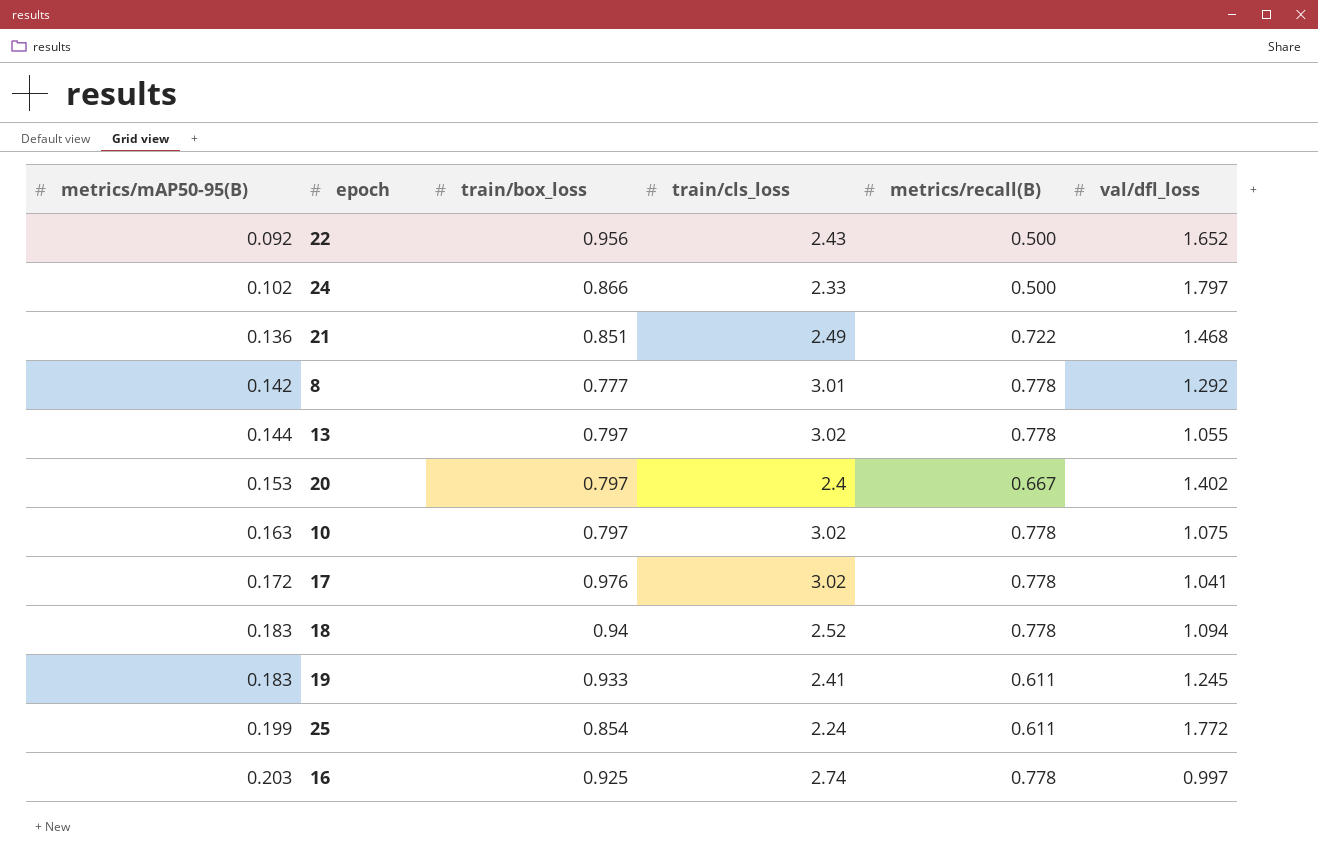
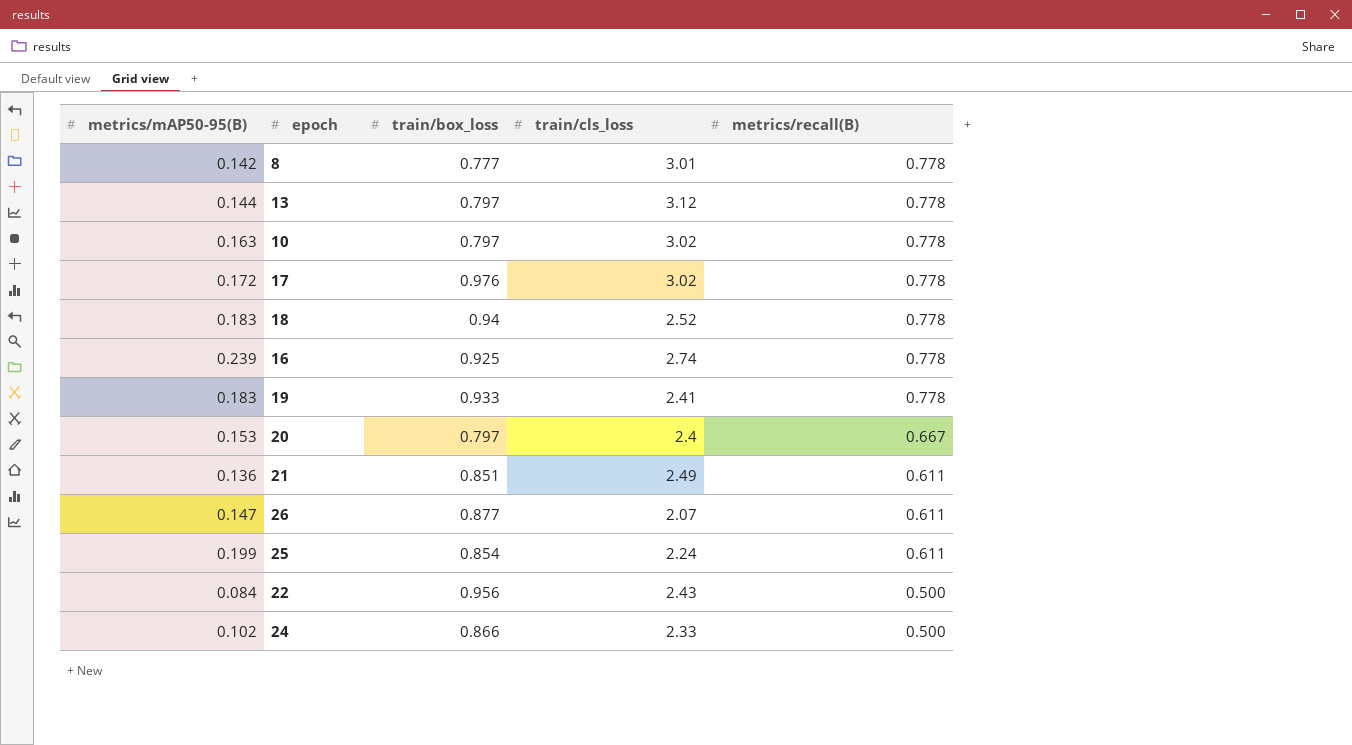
row order: metrics/mAP50-95(B) ascending -> metrics/recall(B) descending
column val/dfl_loss | position: 6 -> none
13 | train/cls_loss: 3.02 -> 3.12
16 | metrics/mAP50-95(B): 0.203 -> 0.239
19 | metrics/recall(B): 0.611 -> 0.778
21 | metrics/recall(B): 0.722 -> 0.611
row 26: none -> 0.147 | 0.877 | 2.07 | 0.611
22 | metrics/mAP50-95(B): 0.092 -> 0.084

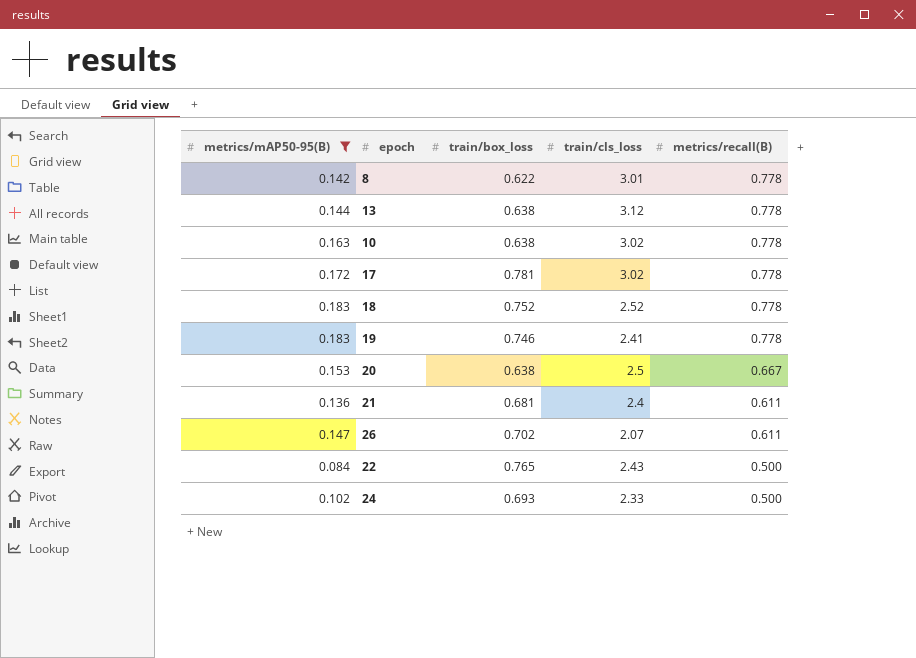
filter: none -> metrics/mAP50-95(B) <= 0.183
8 | train/box_loss: 0.777 -> 0.622
13 | train/box_loss: 0.797 -> 0.638
10 | train/box_loss: 0.797 -> 0.638
17 | train/box_loss: 0.976 -> 0.781
18 | train/box_loss: 0.94 -> 0.752
19 | train/box_loss: 0.933 -> 0.746
20 | train/box_loss: 0.797 -> 0.638
20 | train/cls_loss: 2.4 -> 2.5
21 | train/box_loss: 0.851 -> 0.681
21 | train/cls_loss: 2.49 -> 2.4
26 | train/box_loss: 0.877 -> 0.702
22 | train/box_loss: 0.956 -> 0.765
24 | train/box_loss: 0.866 -> 0.693

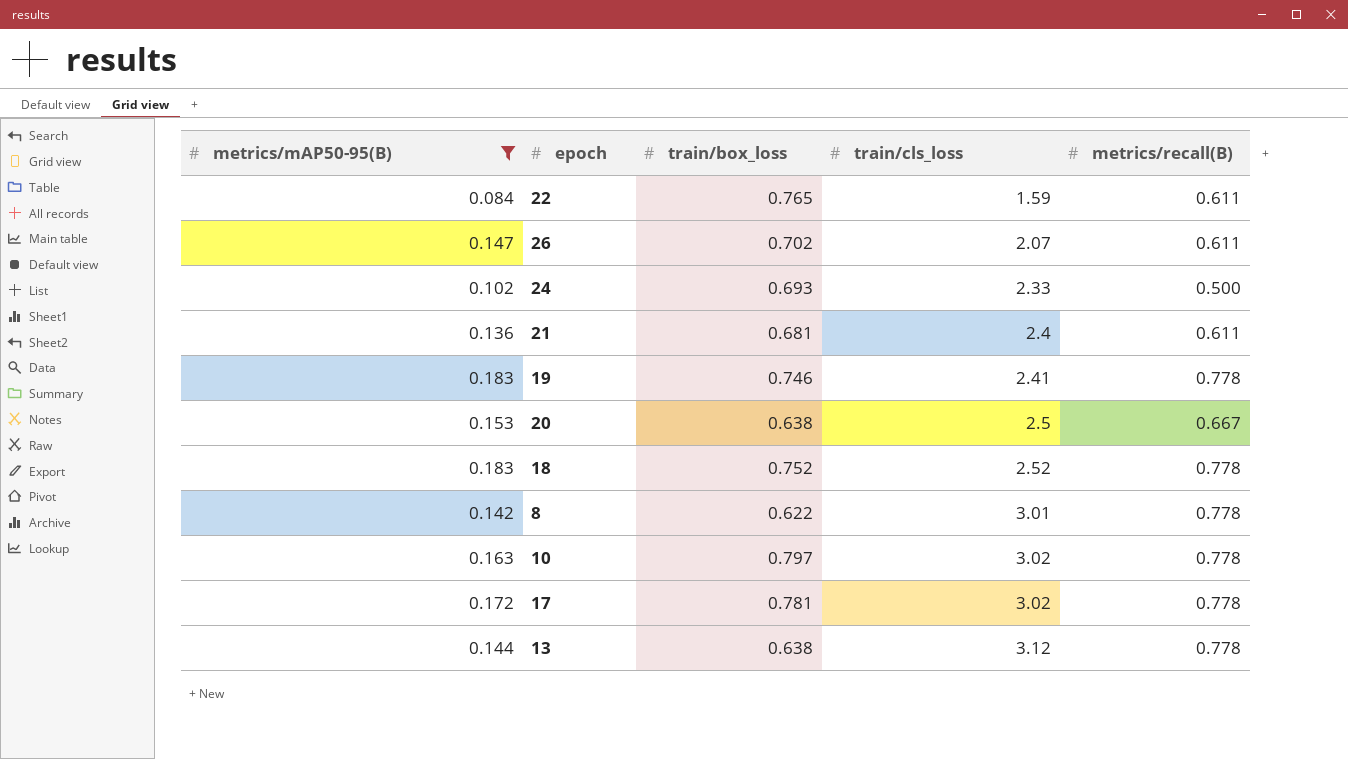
row order: metrics/recall(B) descending -> train/cls_loss ascending
22 | train/cls_loss: 2.43 -> 1.59
22 | metrics/recall(B): 0.500 -> 0.611
10 | train/box_loss: 0.638 -> 0.797

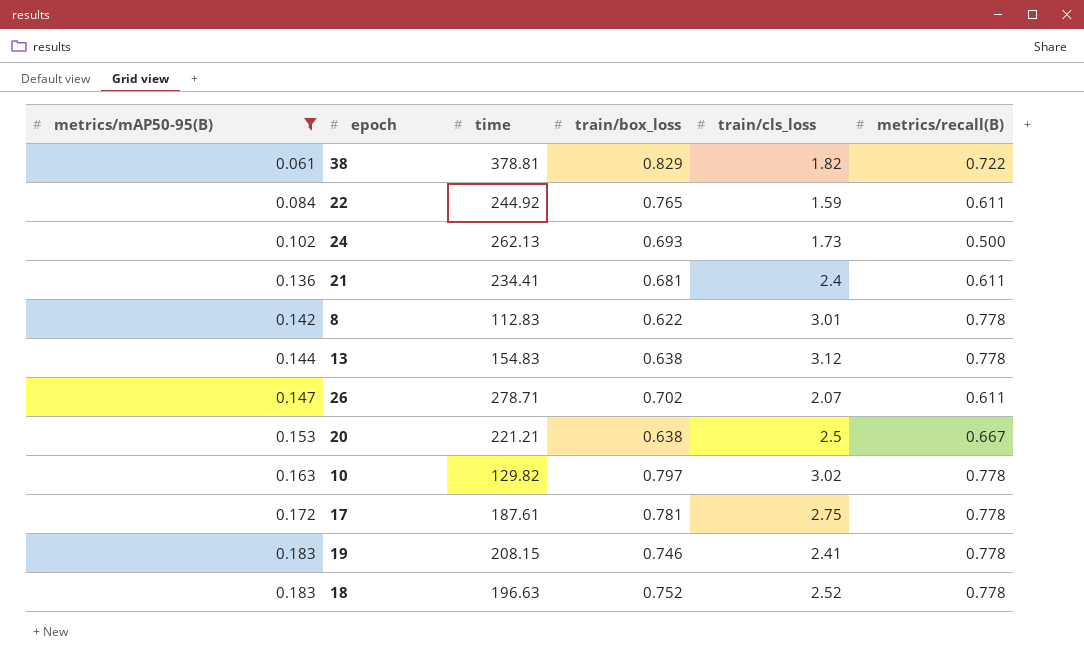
row order: train/cls_loss ascending -> metrics/mAP50-95(B) ascending
column time | position: none -> 3
row 38: none -> 0.061 | 378.81 | 0.829 | 1.82 | 0.722
24 | train/cls_loss: 2.33 -> 1.73
17 | train/cls_loss: 3.02 -> 2.75

